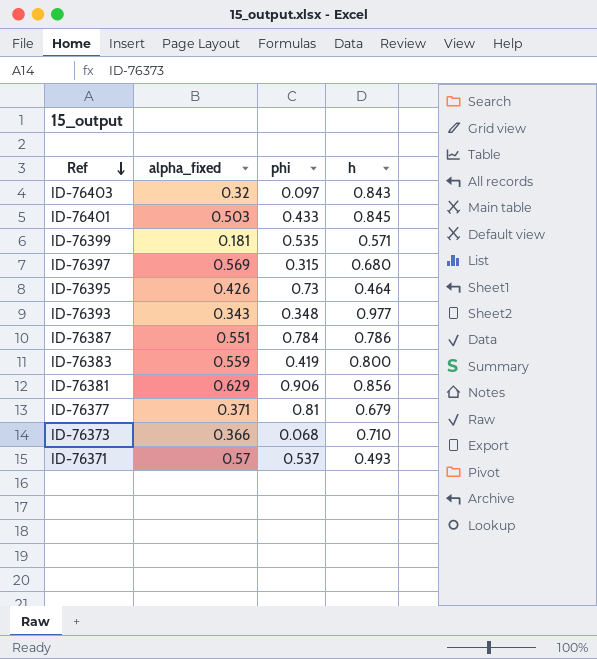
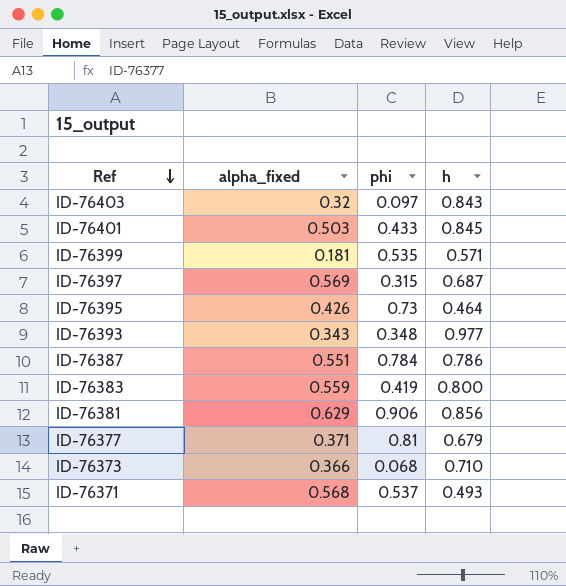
ID-76397 | h: 0.680 -> 0.687
ID-76371 | alpha_fixed: 0.57 -> 0.568

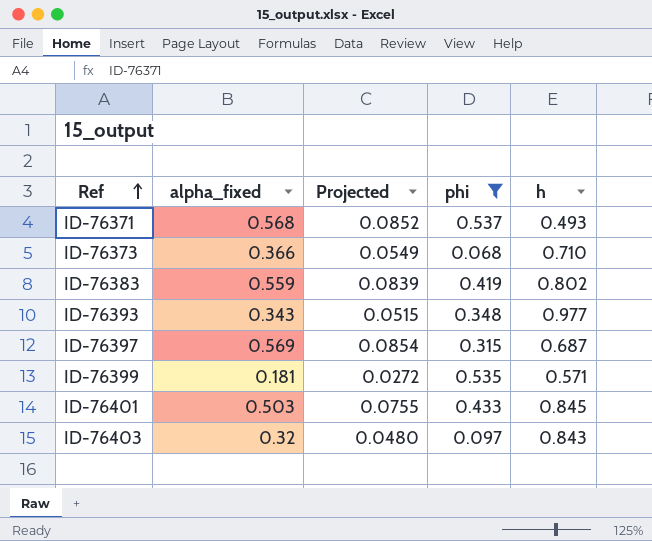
filter: none -> phi <= 0.537
row order: Ref descending -> Ref ascending
column Projected | formula: none -> [alpha_fixed] * 0.15
ID-76383 | h: 0.800 -> 0.802

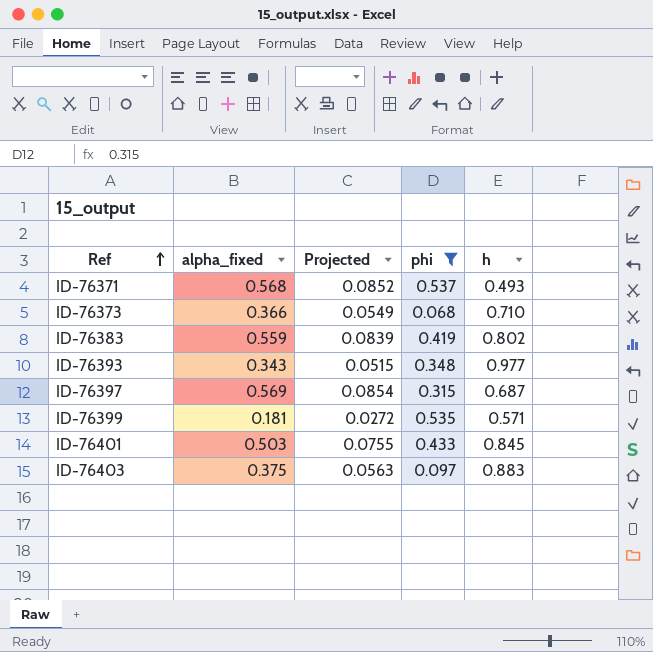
ID-76403 | alpha_fixed: 0.32 -> 0.375
ID-76403 | Projected: 0.0480 -> 0.0563
ID-76403 | h: 0.843 -> 0.883

